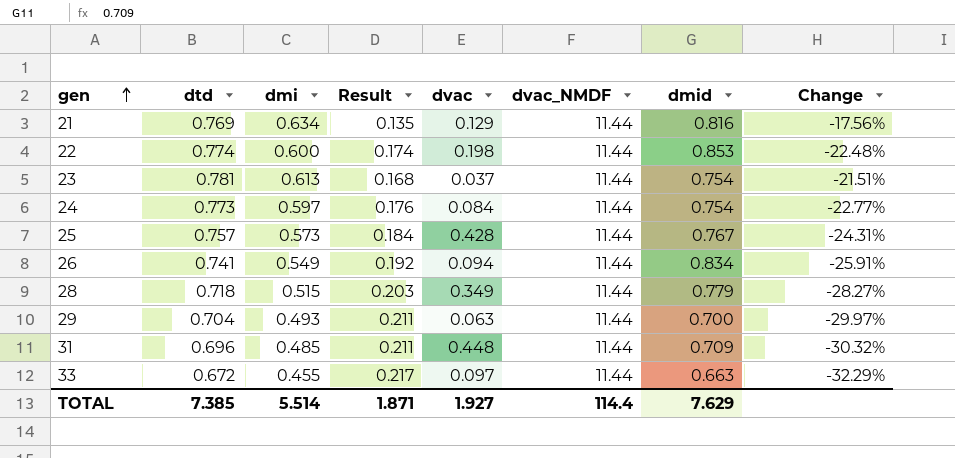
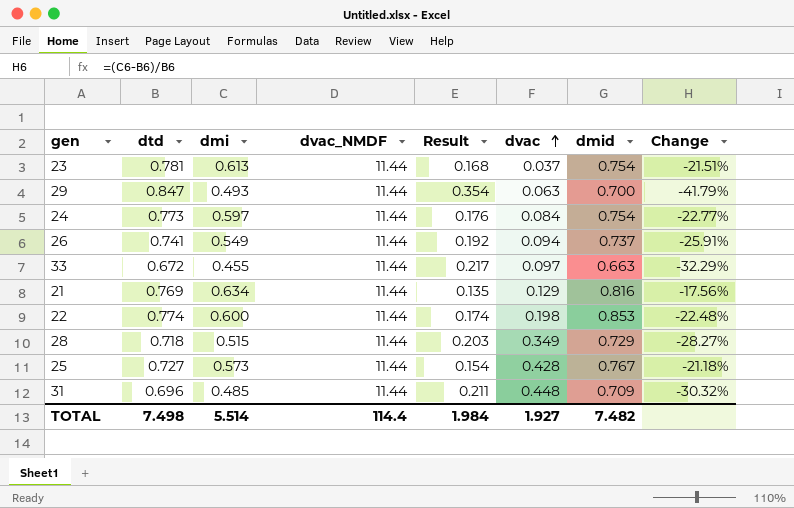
row order: gen ascending -> dvac ascending
column dvac_NMDF | position: 6 -> 4
29 | dtd: 0.704 -> 0.847
29 | Result: 0.211 -> 0.354
29 | Change: -29.97% -> -41.79%
26 | dmid: 0.834 -> 0.737
28 | dmid: 0.779 -> 0.729
25 | dtd: 0.757 -> 0.727
25 | Result: 0.184 -> 0.154
25 | Change: -24.31% -> -21.18%
TOTAL | dtd: 7.385 -> 7.498
TOTAL | Result: 1.871 -> 1.984
TOTAL | dmid: 7.629 -> 7.482

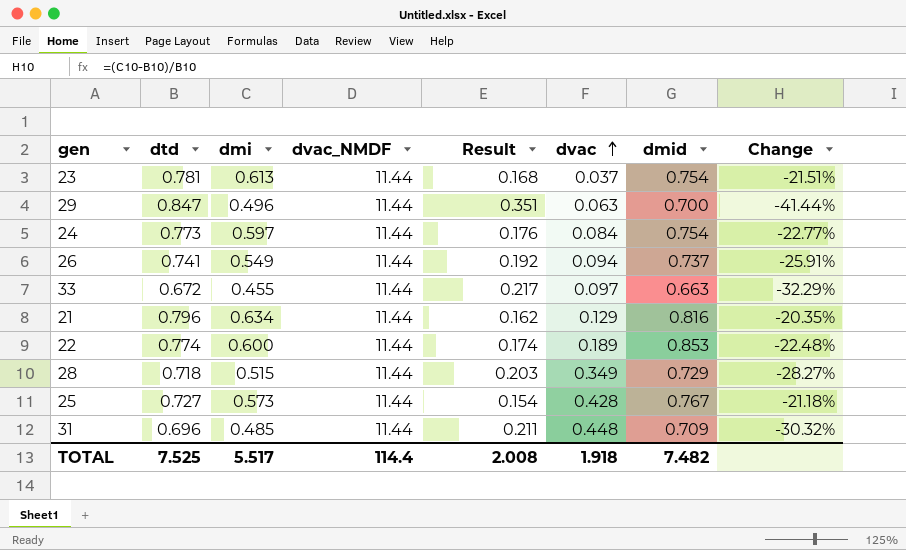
29 | dmi: 0.493 -> 0.496
29 | Result: 0.354 -> 0.351
29 | Change: -41.79% -> -41.44%
21 | dtd: 0.769 -> 0.796
21 | Result: 0.135 -> 0.162
21 | Change: -17.56% -> -20.35%
22 | dvac: 0.198 -> 0.189
TOTAL | dtd: 7.498 -> 7.525
TOTAL | dmi: 5.514 -> 5.517
TOTAL | Result: 1.984 -> 2.008
TOTAL | dvac: 1.927 -> 1.918

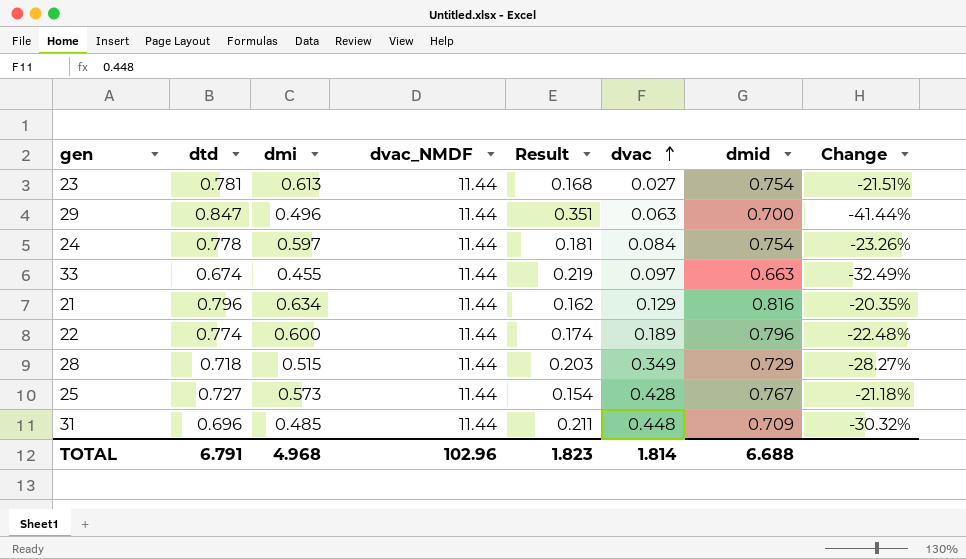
row 26: 0.741 | 0.549 | 11.44 | 0.192 | 0.094 | 0.737 | -25.91% -> none
23 | dvac: 0.037 -> 0.027
24 | dtd: 0.773 -> 0.778
24 | Result: 0.176 -> 0.181
24 | Change: -22.77% -> -23.26%
33 | dtd: 0.672 -> 0.674
33 | Result: 0.217 -> 0.219
33 | Change: -32.29% -> -32.49%
22 | dmid: 0.853 -> 0.796
TOTAL | dtd: 7.525 -> 6.791
TOTAL | dmi: 5.517 -> 4.968
TOTAL | dvac_NMDF: 114.4 -> 102.96
TOTAL | Result: 2.008 -> 1.823
TOTAL | dvac: 1.918 -> 1.814
TOTAL | dmid: 7.482 -> 6.688

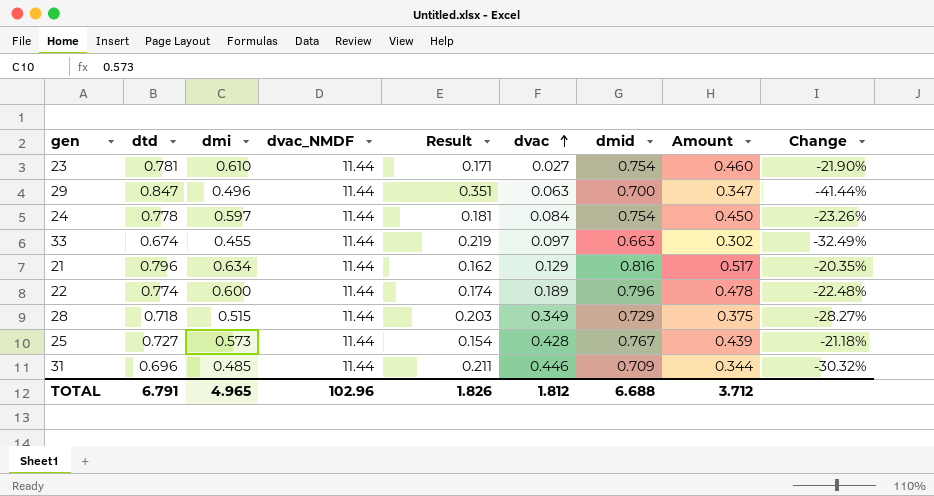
column Amount | formula: none -> [dmi] * [dmid]
23 | dmi: 0.613 -> 0.610
23 | Result: 0.168 -> 0.171
23 | Change: -21.51% -> -21.90%
31 | dvac: 0.448 -> 0.446
TOTAL | dmi: 4.968 -> 4.965
TOTAL | Result: 1.823 -> 1.826
TOTAL | dvac: 1.814 -> 1.812

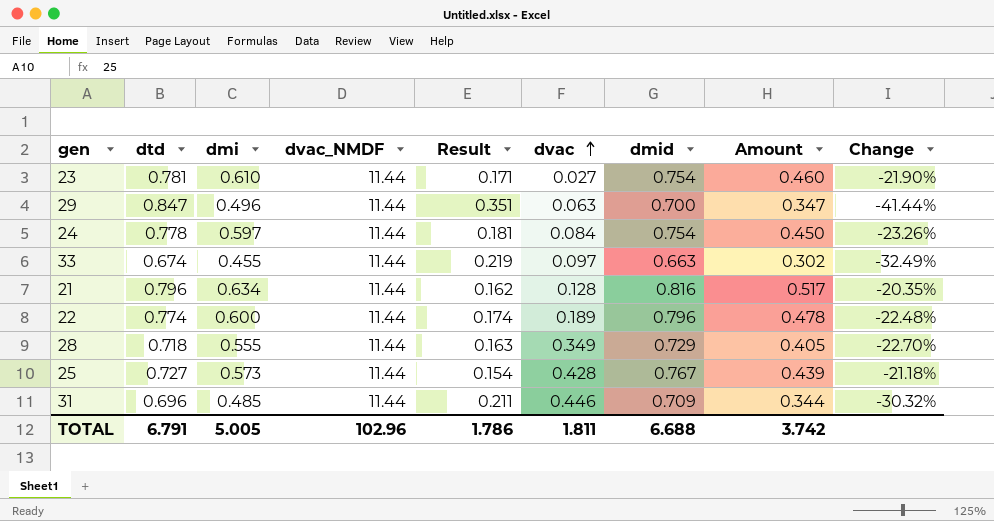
21 | dvac: 0.129 -> 0.128
28 | dmi: 0.515 -> 0.555
28 | Result: 0.203 -> 0.163
28 | Amount: 0.375 -> 0.405
28 | Change: -28.27% -> -22.70%
TOTAL | dmi: 4.965 -> 5.005
TOTAL | Result: 1.826 -> 1.786
TOTAL | dvac: 1.812 -> 1.811
TOTAL | Amount: 3.712 -> 3.742

